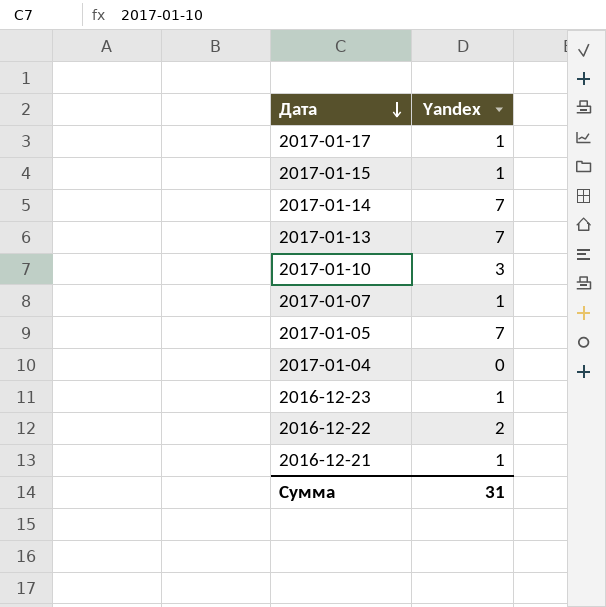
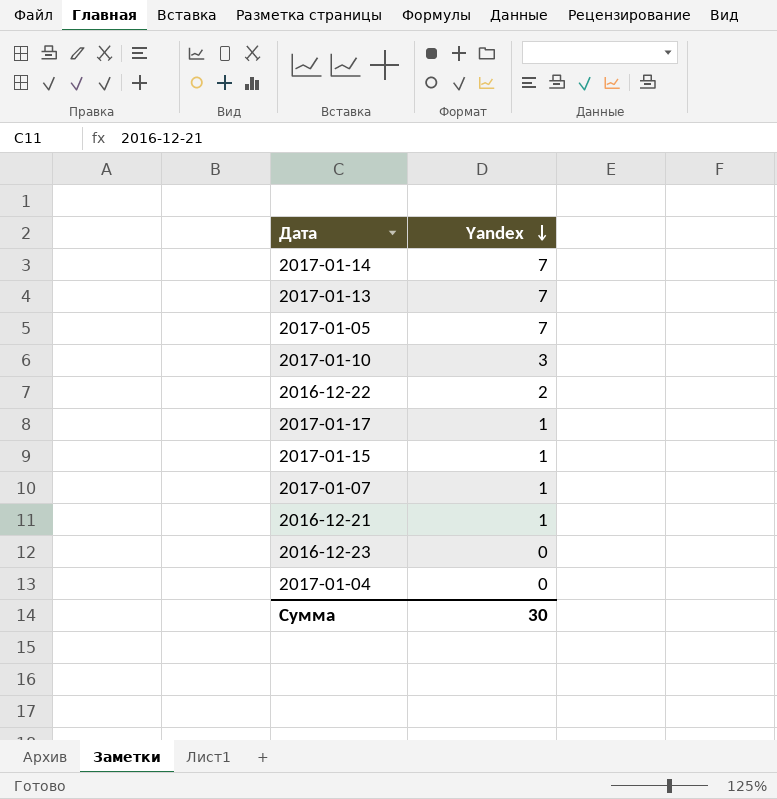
row order: Дата descending -> Yandex descending
2016-12-23 | Yandex: 1 -> 0
Сумма | Yandex: 31 -> 30

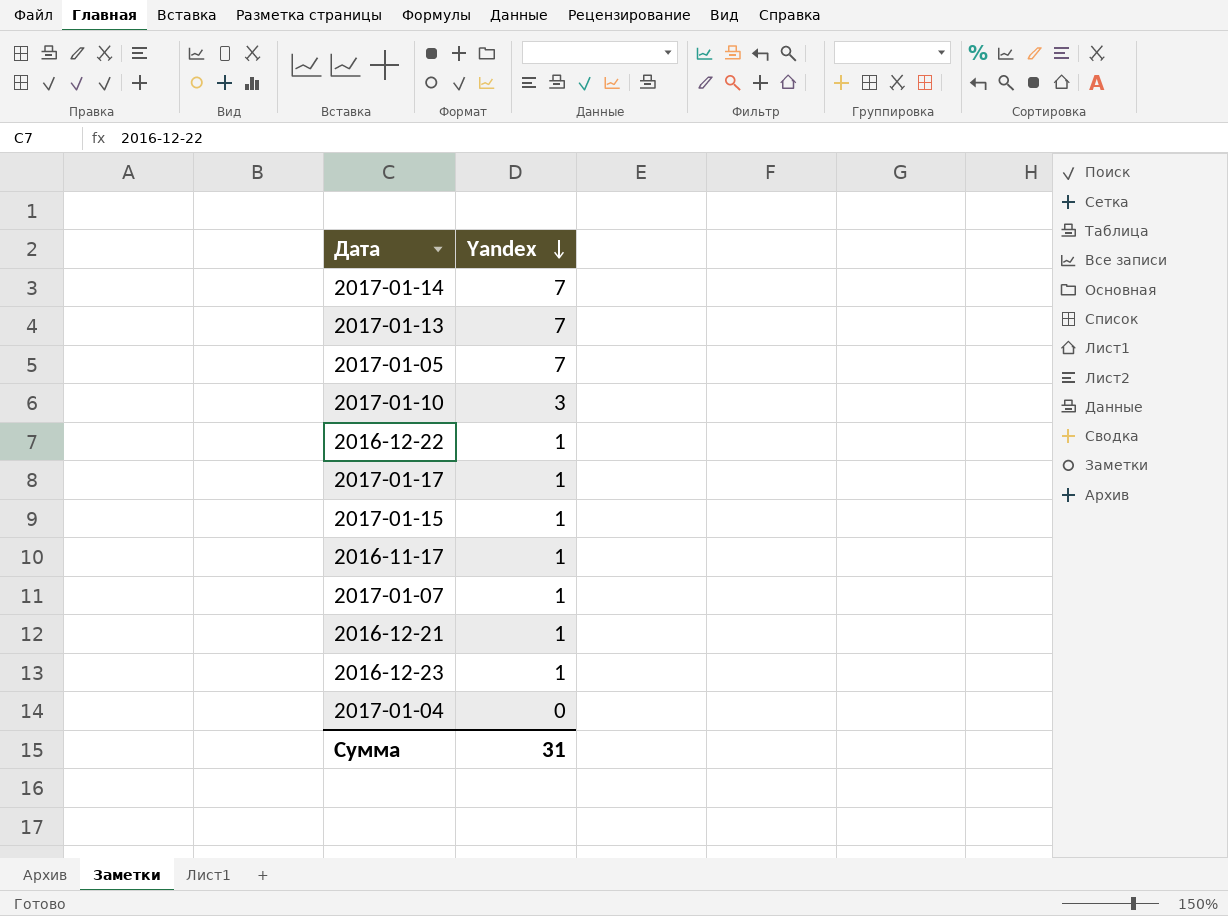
2016-12-22 | Yandex: 2 -> 1
row 2016-11-17: none -> 1
2016-12-23 | Yandex: 0 -> 1
Сумма | Yandex: 30 -> 31

